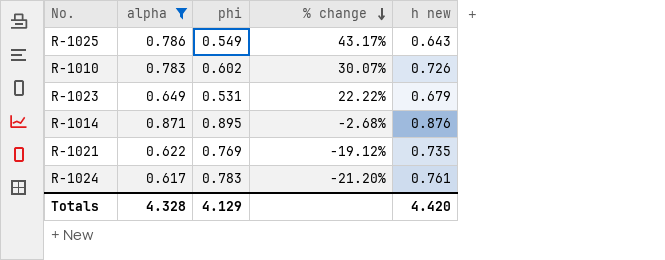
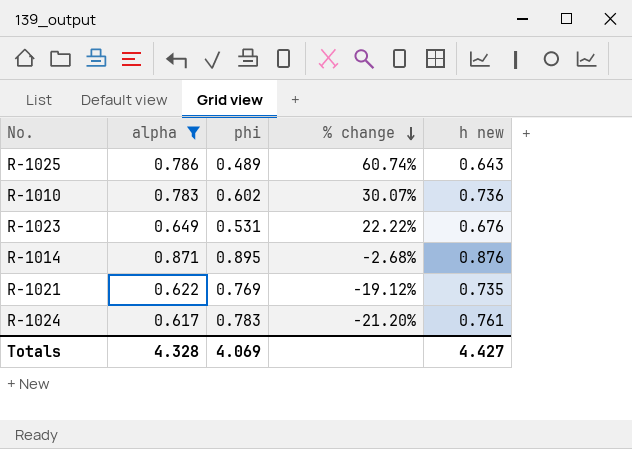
R-1025 | phi: 0.549 -> 0.489
R-1025 | % change: 43.17% -> 60.74%
R-1010 | h new: 0.726 -> 0.736
R-1023 | h new: 0.679 -> 0.676
Totals | phi: 4.129 -> 4.069
Totals | h new: 4.420 -> 4.427

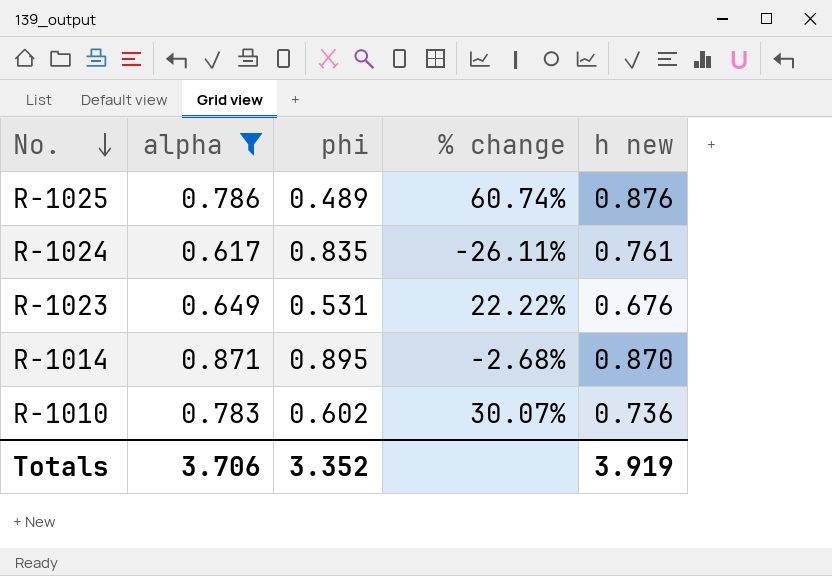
row order: % change descending -> No. descending
row R-1021: 0.622 | 0.769 | -19.12% | 0.735 -> none
R-1025 | h new: 0.643 -> 0.876
R-1024 | phi: 0.783 -> 0.835
R-1024 | % change: -21.20% -> -26.11%
R-1014 | h new: 0.876 -> 0.870
Totals | alpha: 4.328 -> 3.706
Totals | phi: 4.069 -> 3.352
Totals | h new: 4.427 -> 3.919

